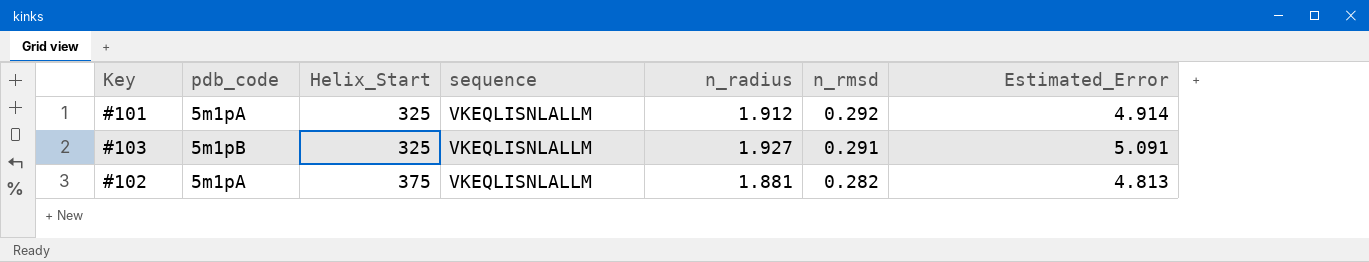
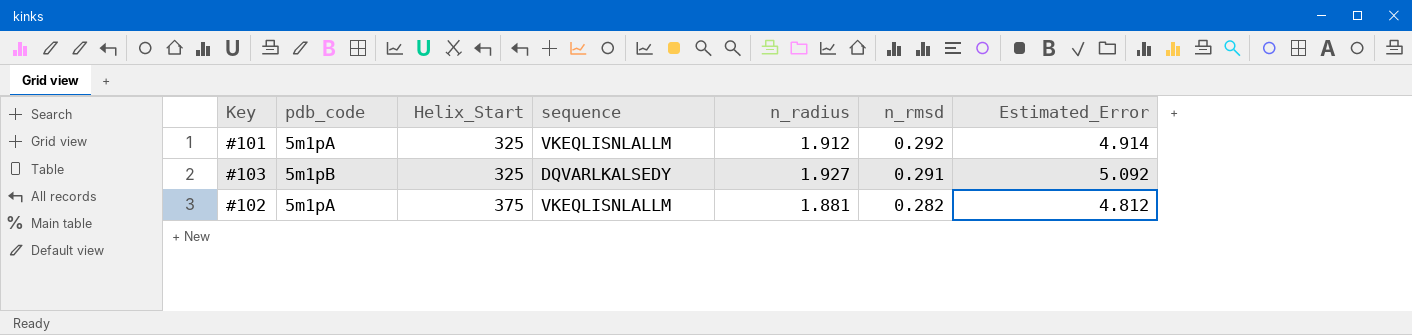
#103 | sequence: VKEQLISNLALLM -> DQVARLKALSEDY
#103 | Estimated_Error: 5.091 -> 5.092
#102 | Estimated_Error: 4.813 -> 4.812

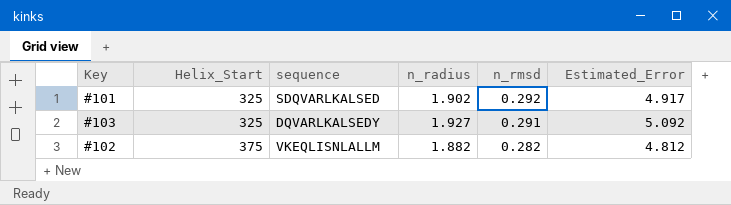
column pdb_code | position: 2 -> none
#101 | sequence: VKEQLISNLALLM -> SDQVARLKALSED
#101 | n_radius: 1.912 -> 1.902
#101 | Estimated_Error: 4.914 -> 4.917
#102 | n_radius: 1.881 -> 1.882

